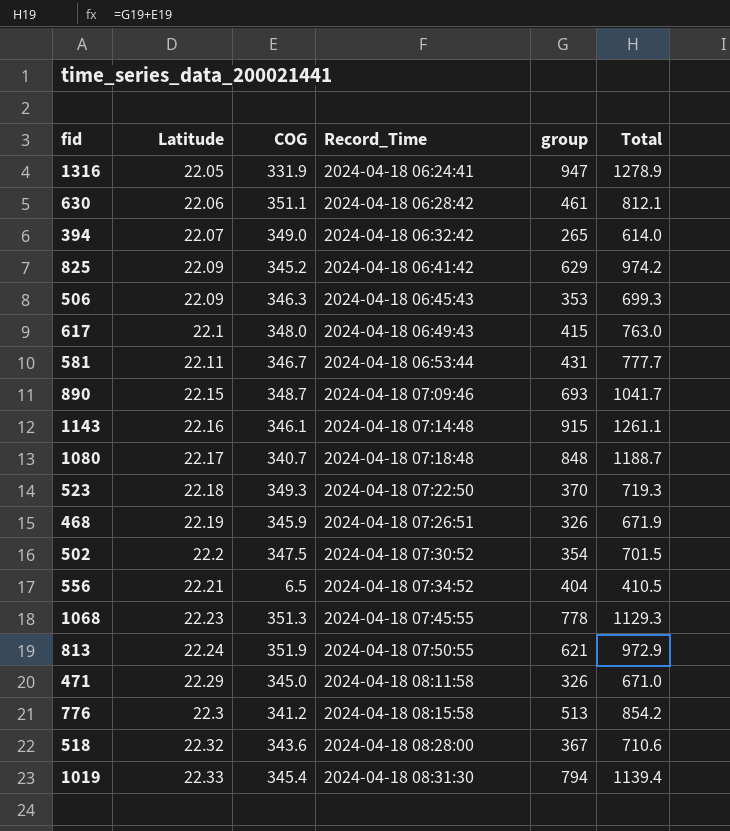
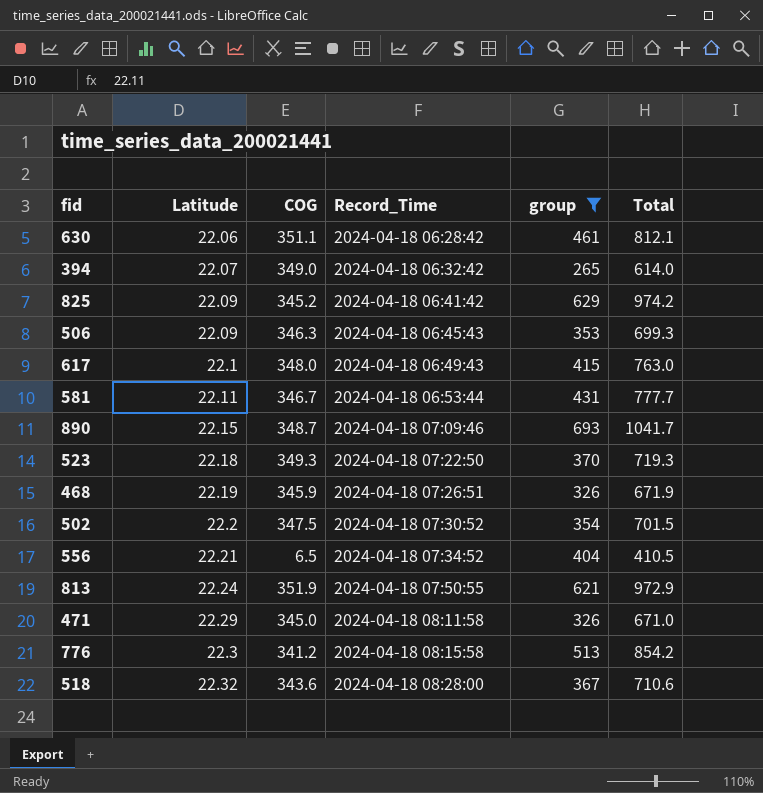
filter: none -> group <= 693

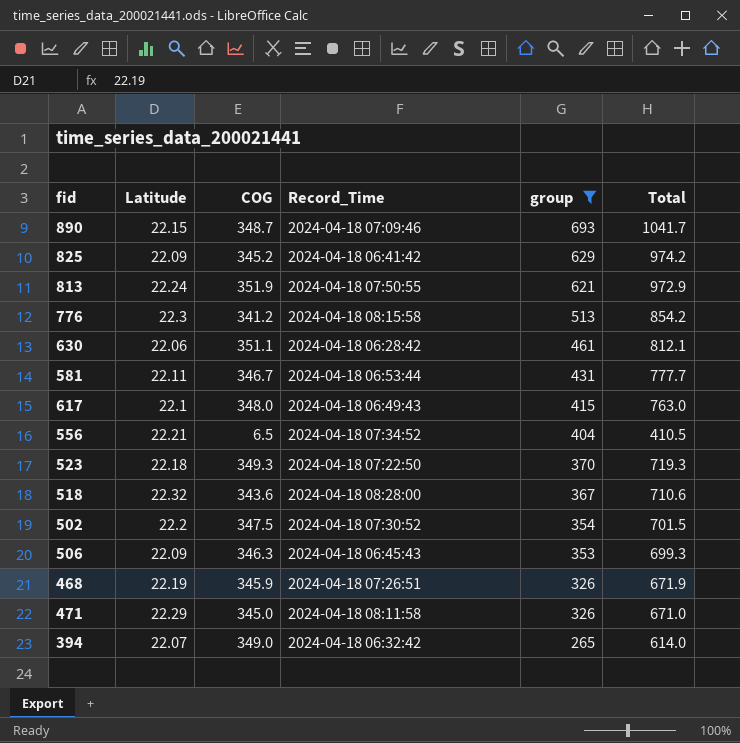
row order: Latitude ascending -> group descending

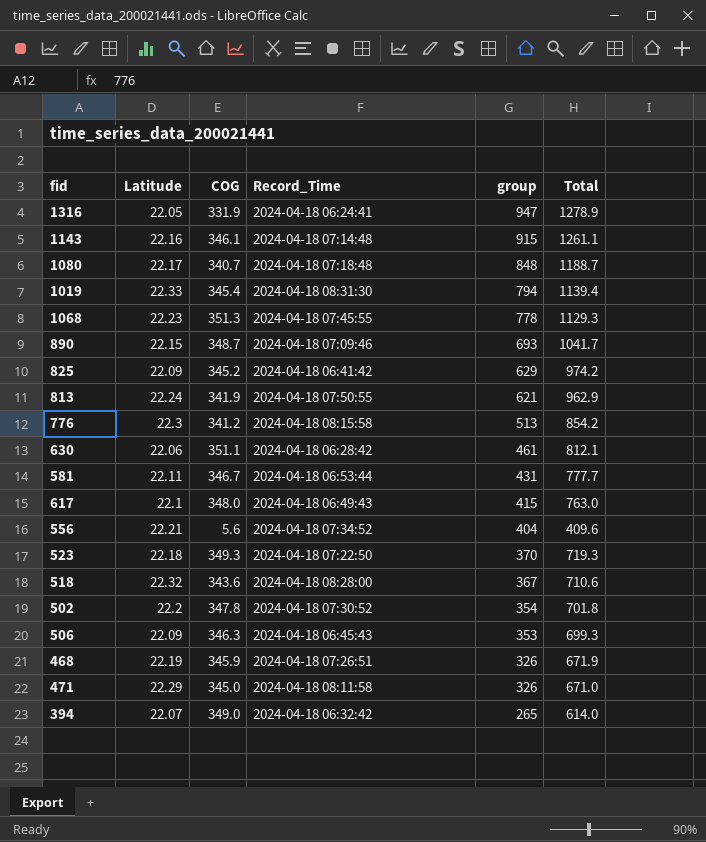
filter: group <= 693 -> none
813 | COG: 351.9 -> 341.9
813 | Total: 972.9 -> 962.9
556 | COG: 6.5 -> 5.6
556 | Total: 410.5 -> 409.6
502 | COG: 347.5 -> 347.8
502 | Total: 701.5 -> 701.8

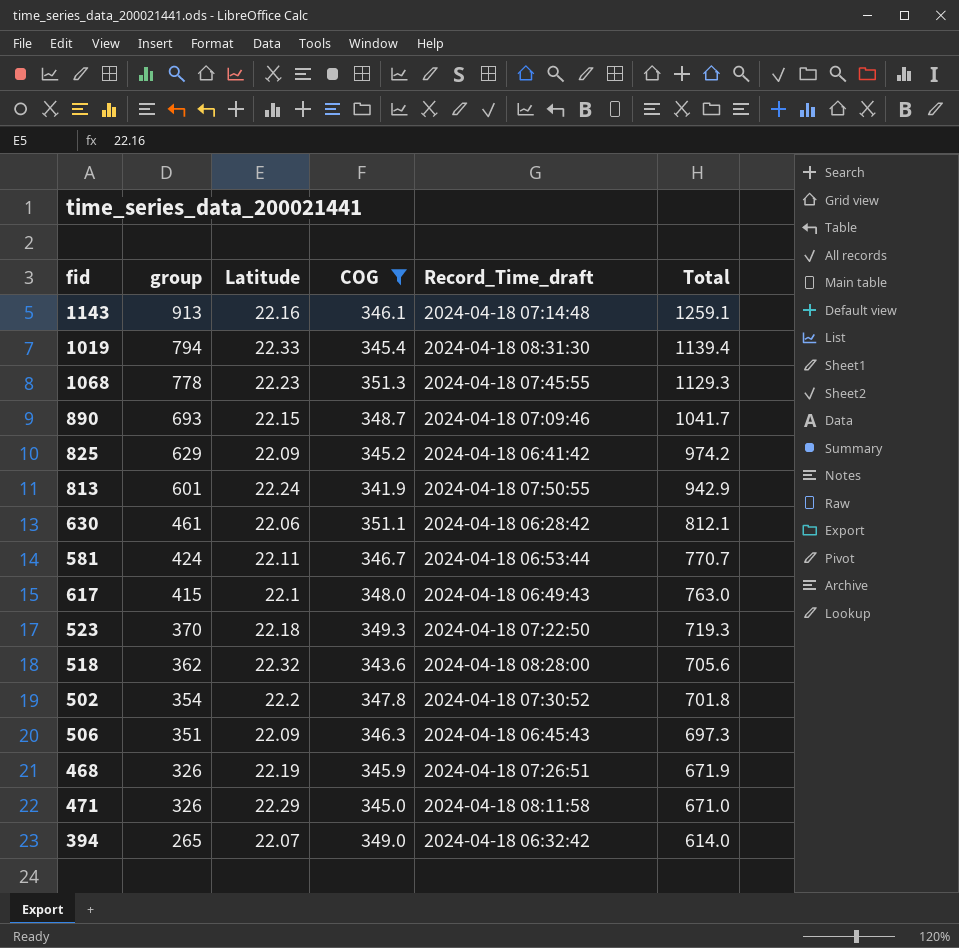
filter: none -> COG >= 341.9
column group | position: 5 -> 2
column name: Record_Time -> Record_Time_draft
1143 | group: 915 -> 913
1143 | Total: 1261.1 -> 1259.1
813 | group: 621 -> 601
813 | Total: 962.9 -> 942.9
581 | group: 431 -> 424
581 | Total: 777.7 -> 770.7
518 | group: 367 -> 362
518 | Total: 710.6 -> 705.6
506 | group: 353 -> 351
506 | Total: 699.3 -> 697.3

